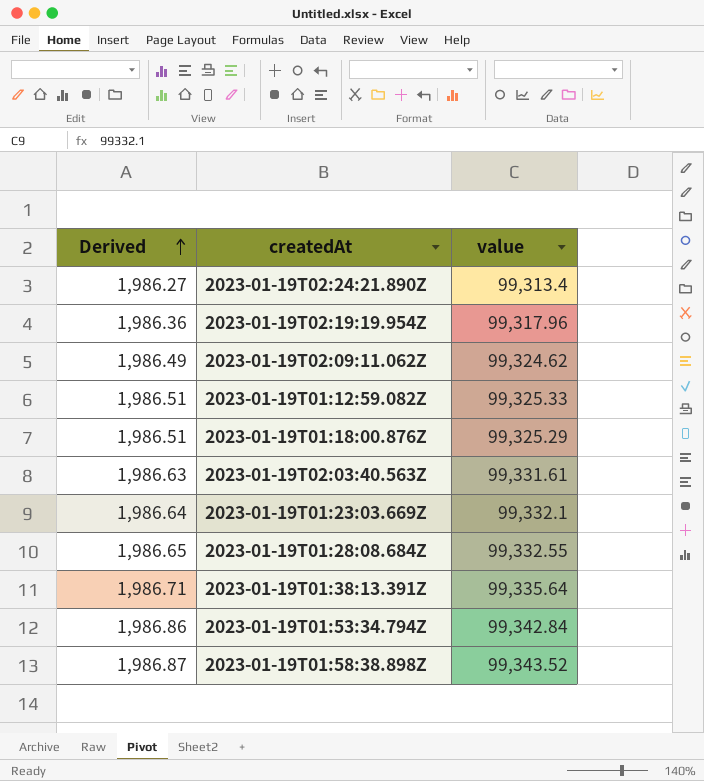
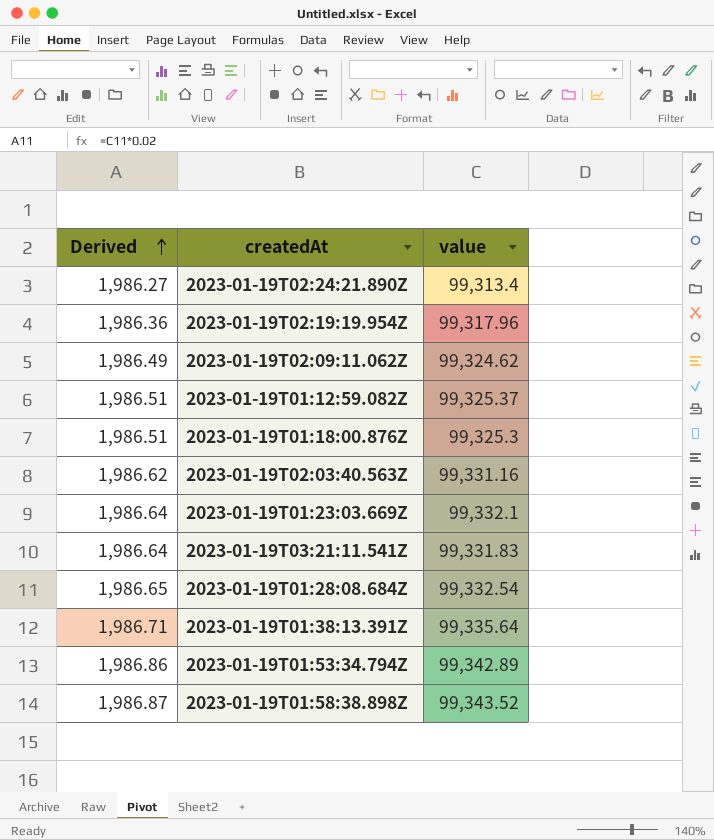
2023-01-19T01:12:59.082Z | value: 99,325.33 -> 99,325.37
2023-01-19T01:18:00.876Z | value: 99,325.29 -> 99,325.3
2023-01-19T02:03:40.563Z | Derived: 1,986.63 -> 1,986.62
2023-01-19T02:03:40.563Z | value: 99,331.61 -> 99,331.16
row 2023-01-19T03:21:11.541Z: none -> 1,986.64 | 99,331.83
2023-01-19T01:28:08.684Z | value: 99,332.55 -> 99,332.54
2023-01-19T01:53:34.794Z | value: 99,342.84 -> 99,342.89

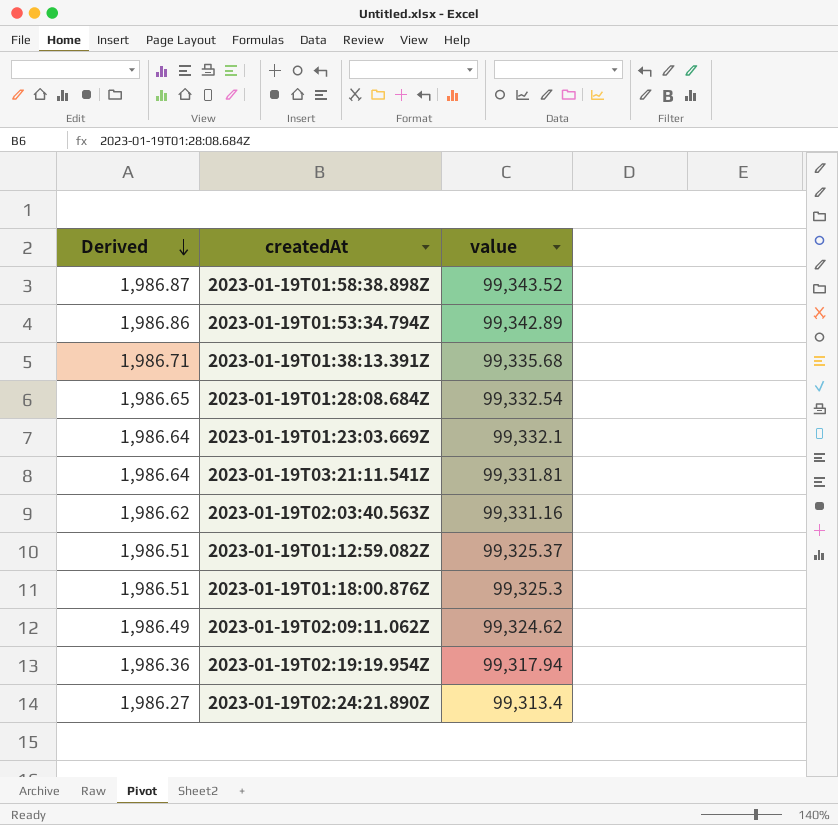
row order: Derived ascending -> Derived descending
2023-01-19T01:38:13.391Z | value: 99,335.64 -> 99,335.68
2023-01-19T03:21:11.541Z | value: 99,331.83 -> 99,331.81
2023-01-19T02:19:19.954Z | value: 99,317.96 -> 99,317.94

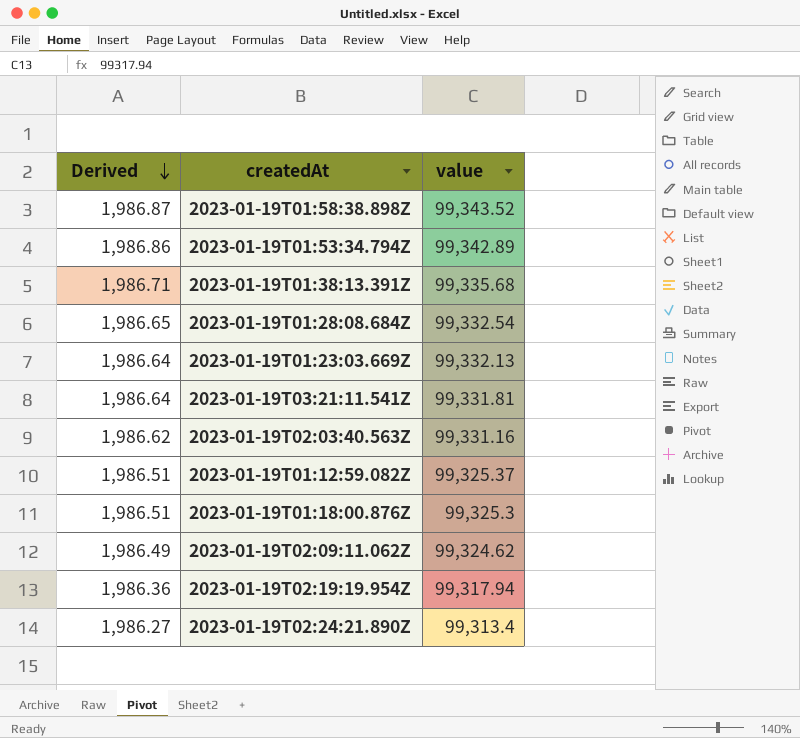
2023-01-19T01:23:03.669Z | value: 99,332.1 -> 99,332.13

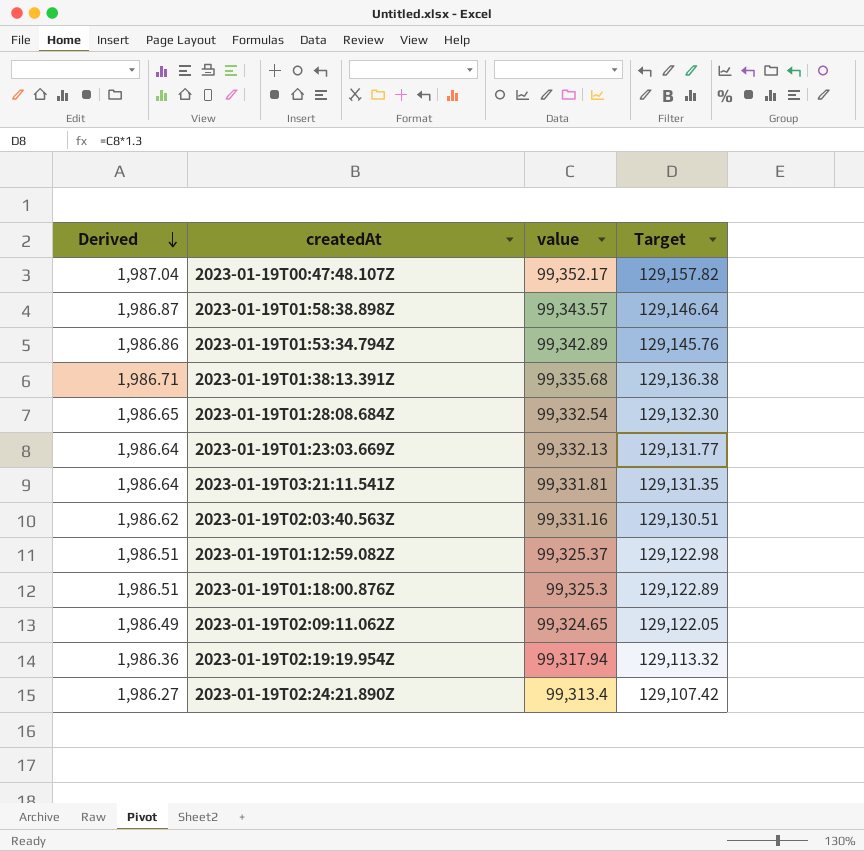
column Target | formula: none -> [value] * 1.3
row 2023-01-19T00:47:48.107Z: none -> 1,987.04 | 99,352.17 | 129,157.82
2023-01-19T01:58:38.898Z | value: 99,343.52 -> 99,343.57
2023-01-19T02:09:11.062Z | value: 99,324.62 -> 99,324.65

